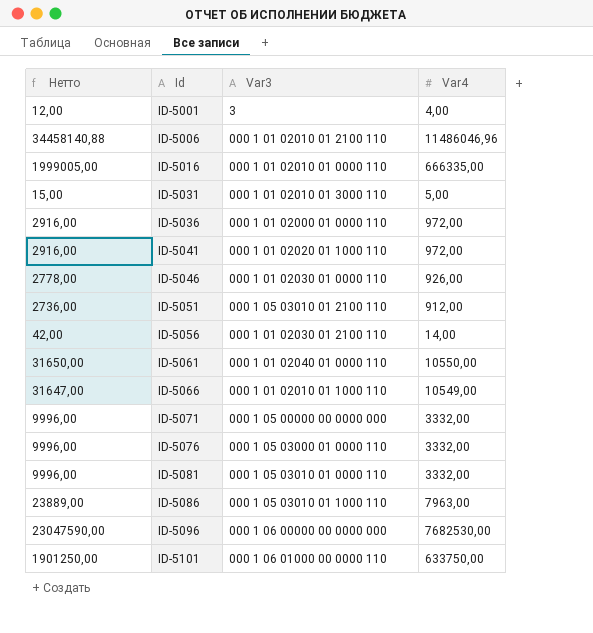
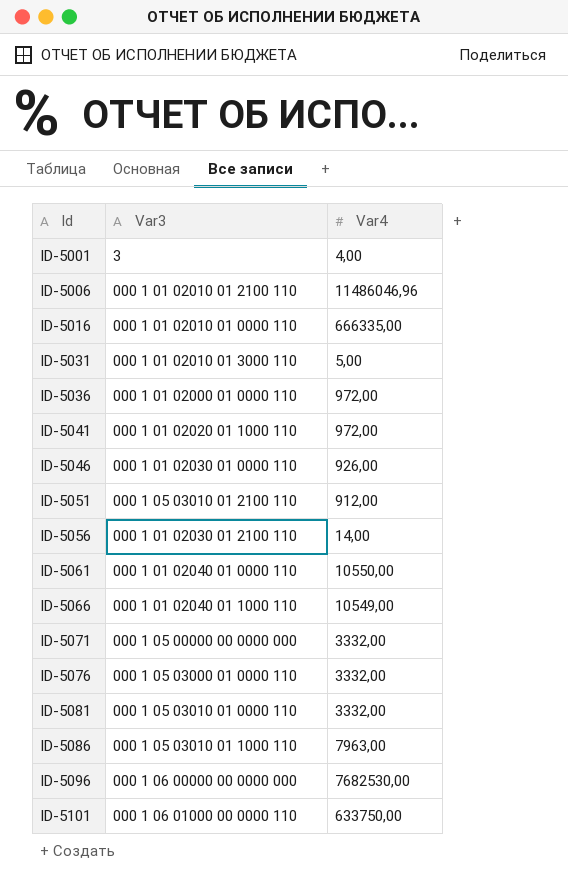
column Нетто | formula: [Var4] * 3 -> none
ID-5066 | Var3: 000 1 01 02010 01 1000 110 -> 000 1 01 02040 01 1000 110

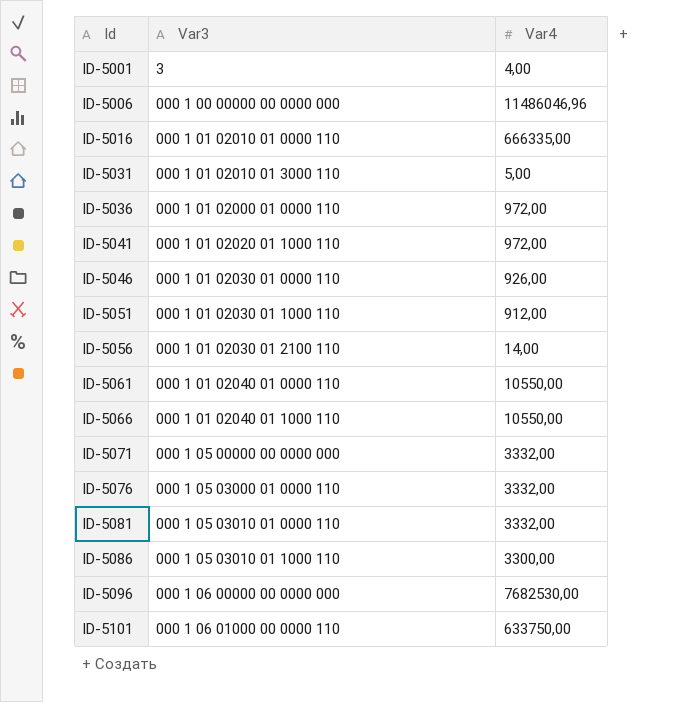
ID-5006 | Var3: 000 1 01 02010 01 2100 110 -> 000 1 00 00000 00 0000 000
ID-5051 | Var3: 000 1 05 03010 01 2100 110 -> 000 1 01 02030 01 1000 110
ID-5066 | Var4: 10549,00 -> 10550,00
ID-5086 | Var4: 7963,00 -> 3300,00

